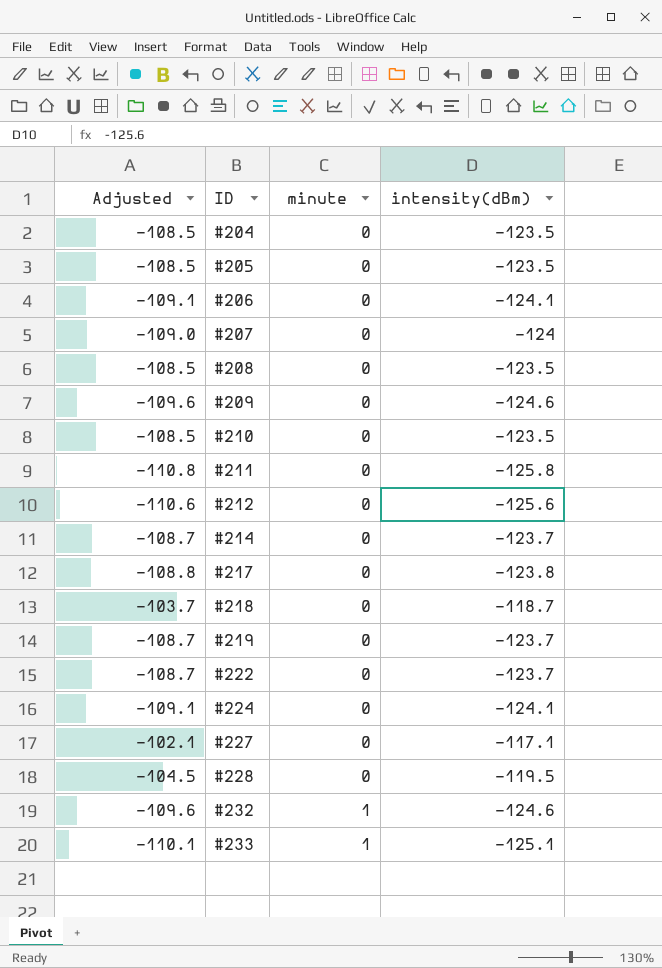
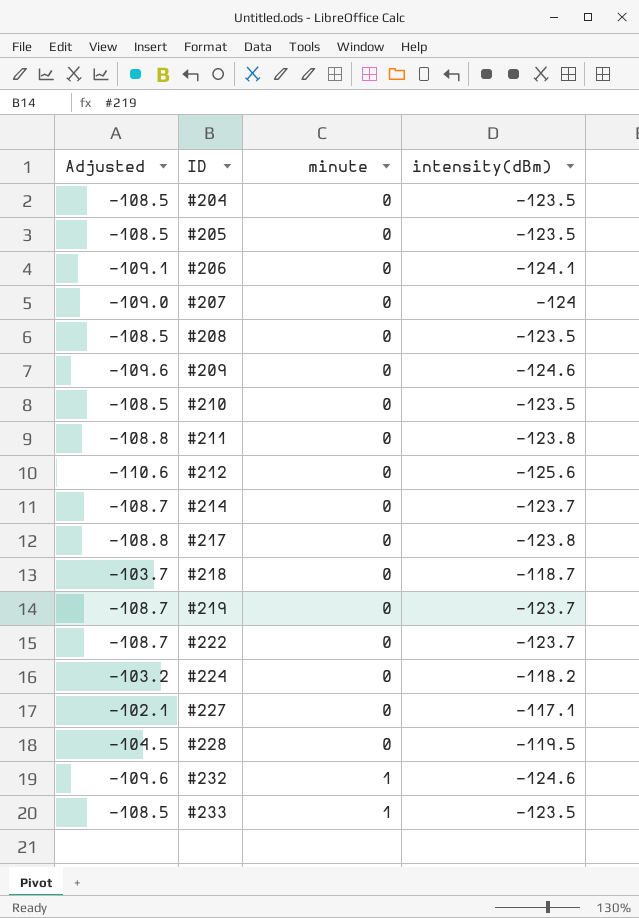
#211 | Adjusted: -110.8 -> -108.8
#211 | intensity(dBm): -125.8 -> -123.8
#224 | Adjusted: -109.1 -> -103.2
#224 | intensity(dBm): -124.1 -> -118.2
#233 | Adjusted: -110.1 -> -108.5
#233 | intensity(dBm): -125.1 -> -123.5

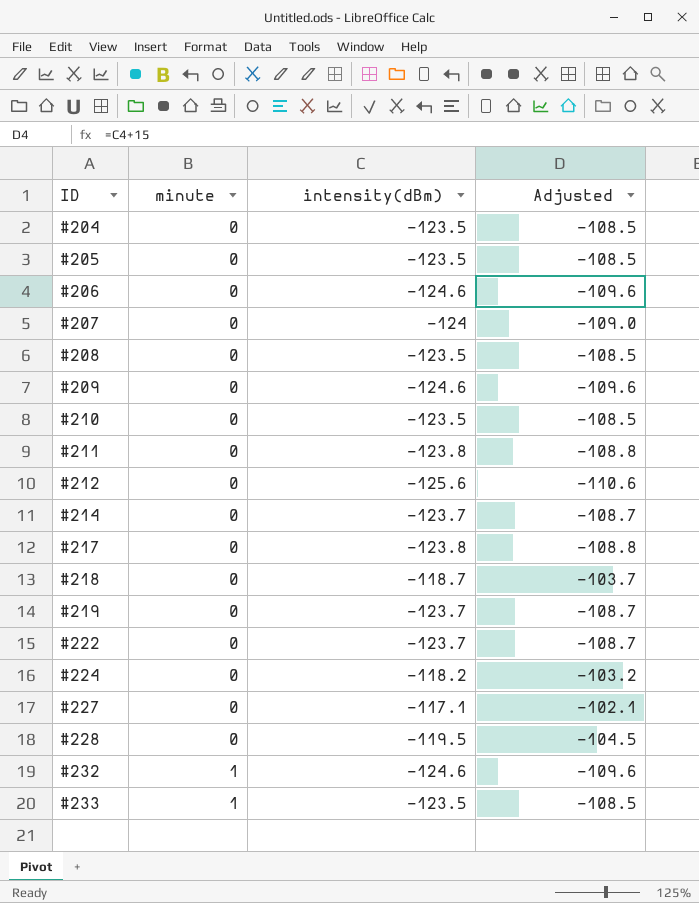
column Adjusted | position: 1 -> 4
#206 | intensity(dBm): -124.1 -> -124.6
#206 | Adjusted: -109.1 -> -109.6

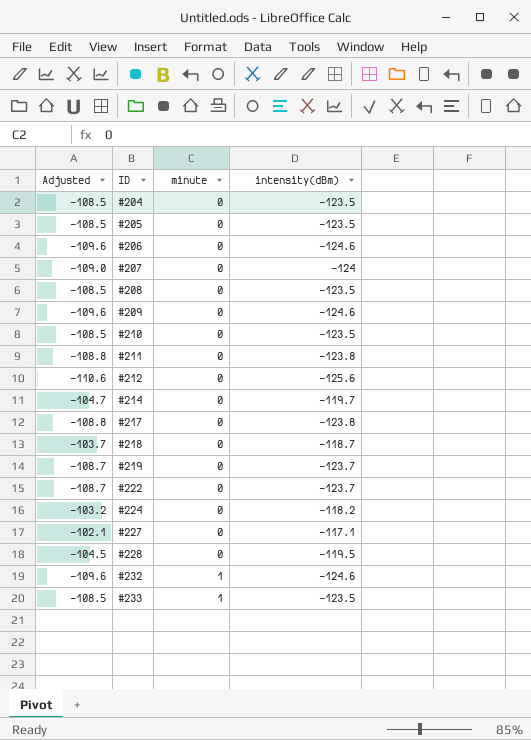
column Adjusted | position: 4 -> 1
#214 | Adjusted: -108.7 -> -104.7
#214 | intensity(dBm): -123.7 -> -119.7

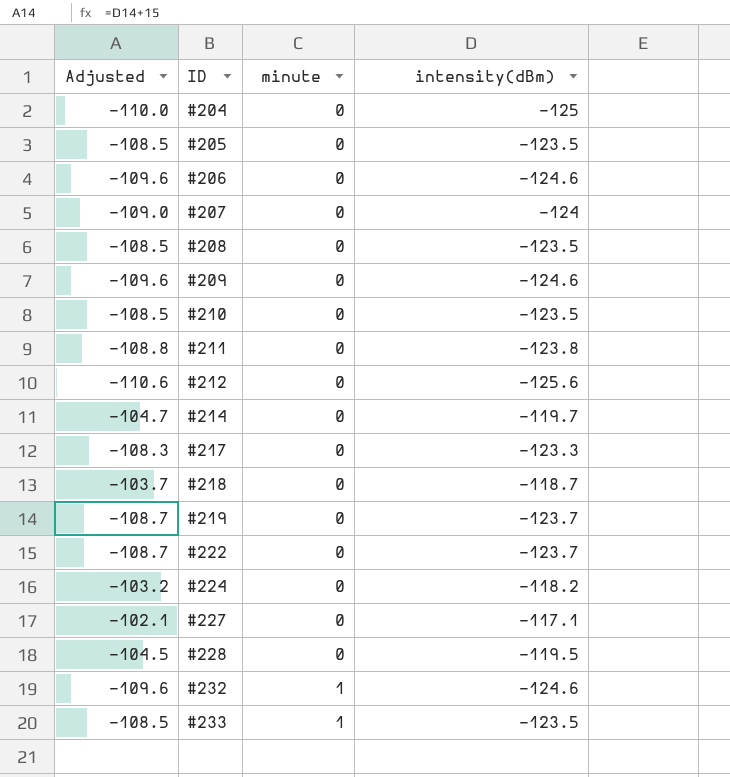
#204 | Adjusted: -108.5 -> -110.0
#204 | intensity(dBm): -123.5 -> -125
#217 | Adjusted: -108.8 -> -108.3
#217 | intensity(dBm): -123.8 -> -123.3

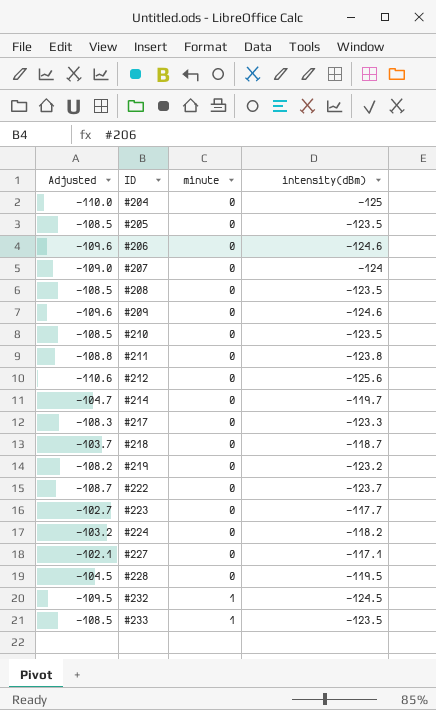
#219 | Adjusted: -108.7 -> -108.2
#219 | intensity(dBm): -123.7 -> -123.2
row #223: none -> -102.7 | 0 | -117.7
#232 | Adjusted: -109.6 -> -109.5
#232 | intensity(dBm): -124.6 -> -124.5

